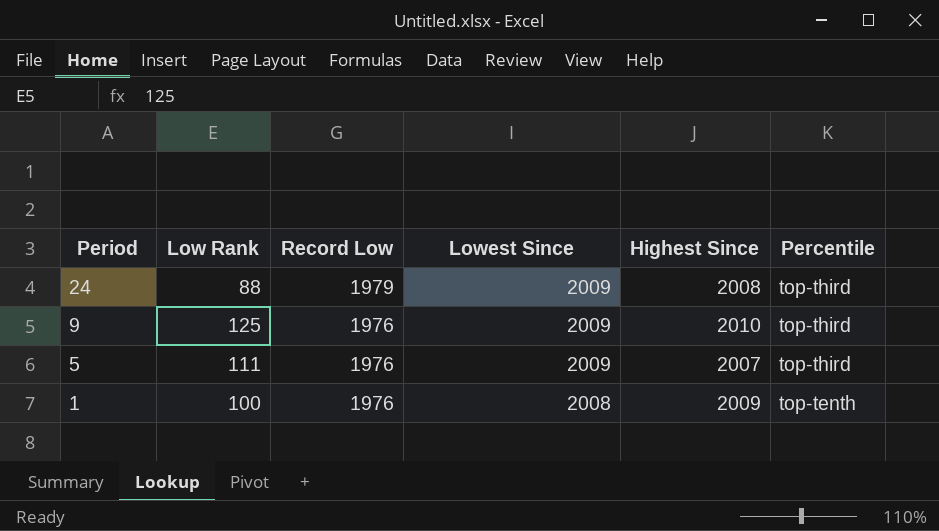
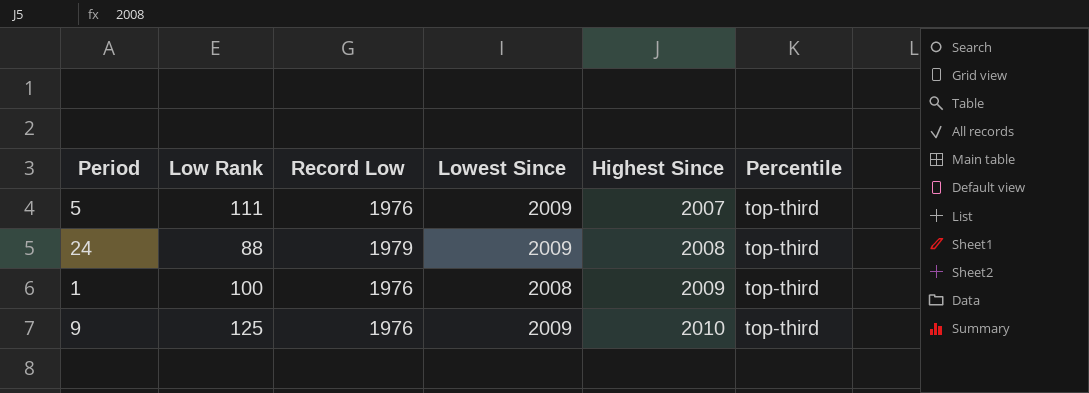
row order: Period descending -> Highest Since ascending
1 | Percentile: top-tenth -> top-third

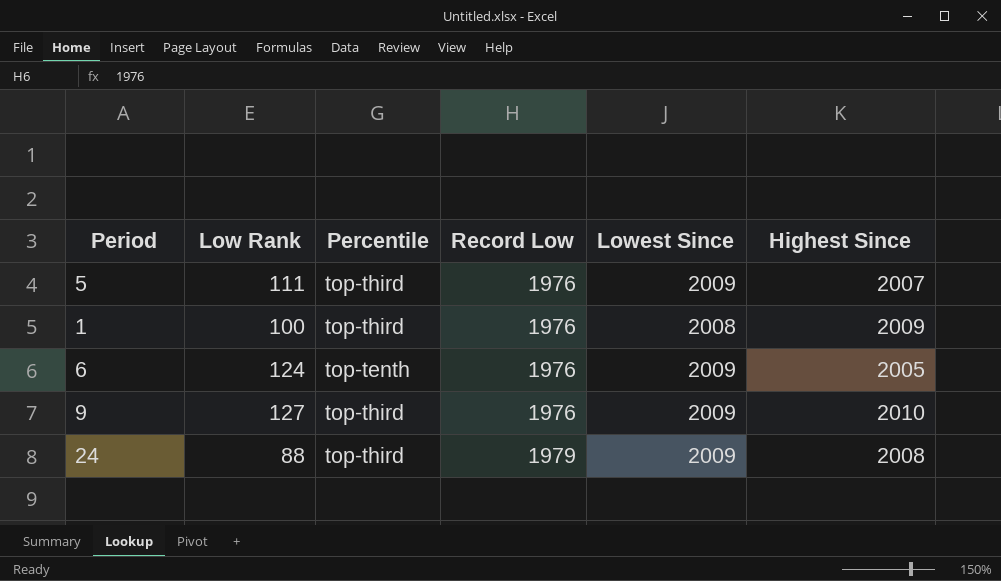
row order: Highest Since ascending -> Record Low ascending
column Percentile | position: 6 -> 3
row 6: none -> 124 | top-tenth | 1976 | 2009 | 2005
9 | Low Rank: 125 -> 127

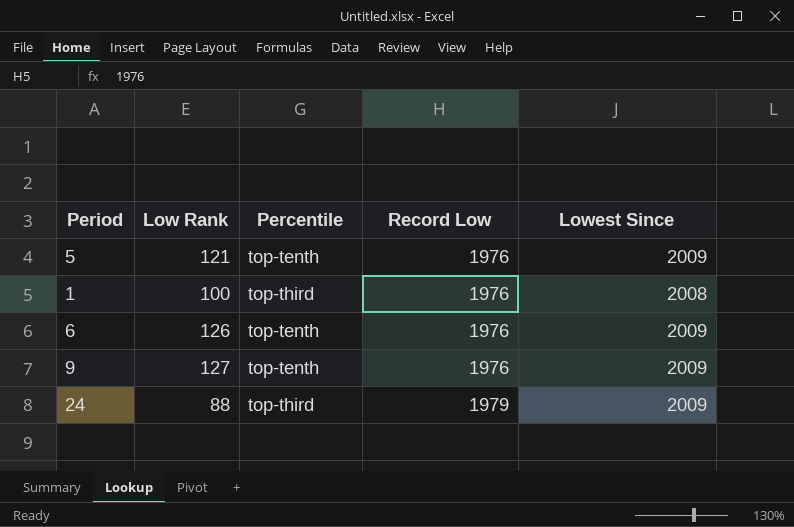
column Highest Since | position: 6 -> none
5 | Low Rank: 111 -> 121
5 | Percentile: top-third -> top-tenth
6 | Low Rank: 124 -> 126
9 | Percentile: top-third -> top-tenth

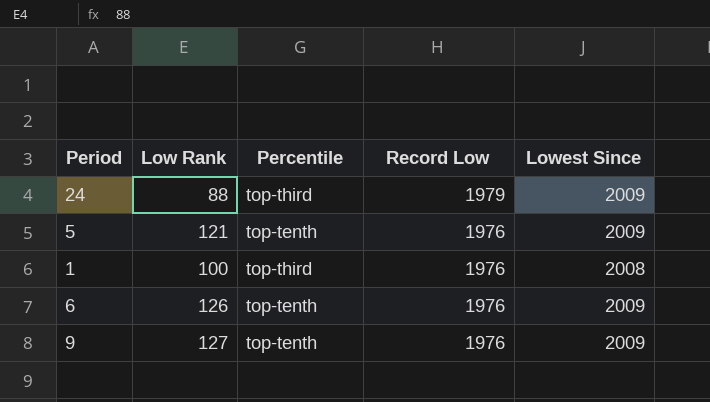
row order: Record Low ascending -> Record Low descending

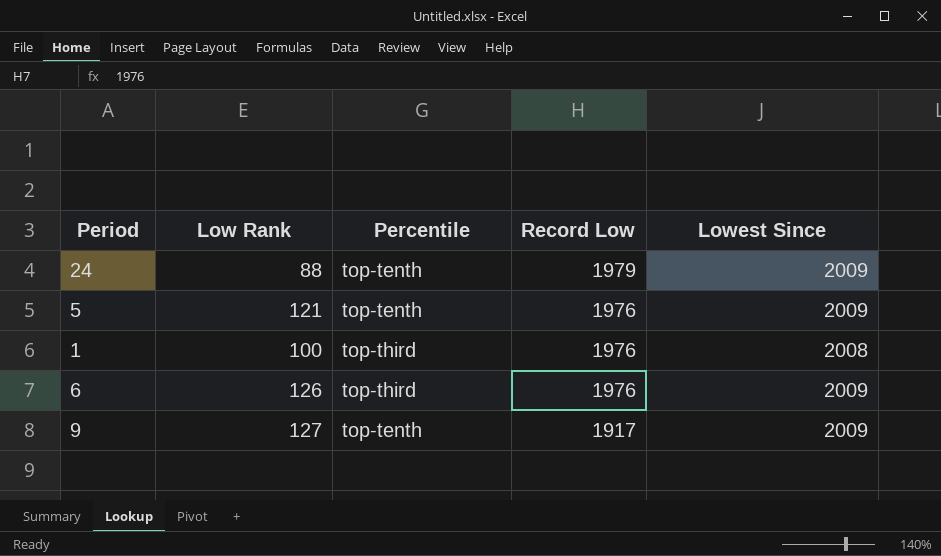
24 | Percentile: top-third -> top-tenth
6 | Percentile: top-tenth -> top-third
9 | Record Low: 1976 -> 1917

